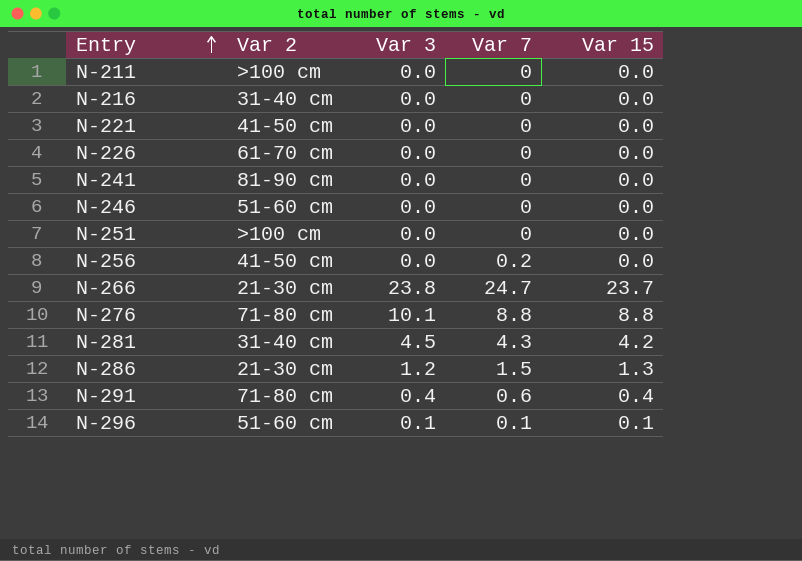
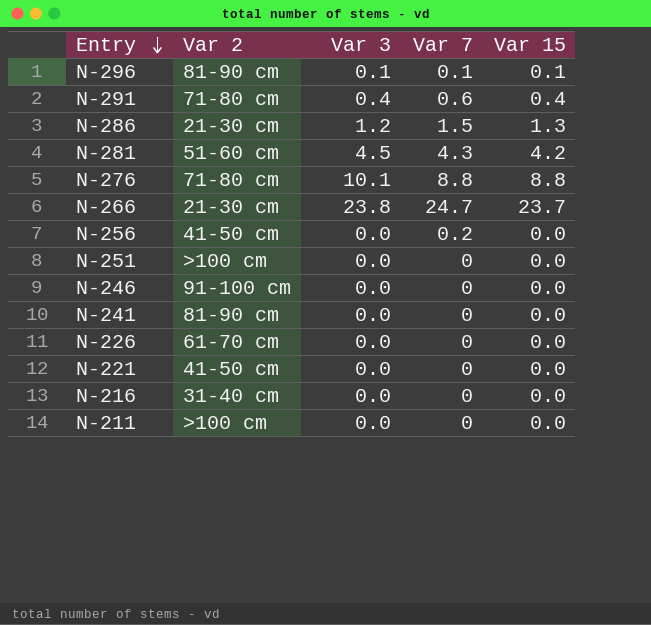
row order: Entry ascending -> Entry descending
N-296 | Var 2: 51-60 cm -> 81-90 cm
N-281 | Var 2: 31-40 cm -> 51-60 cm
N-246 | Var 2: 51-60 cm -> 91-100 cm

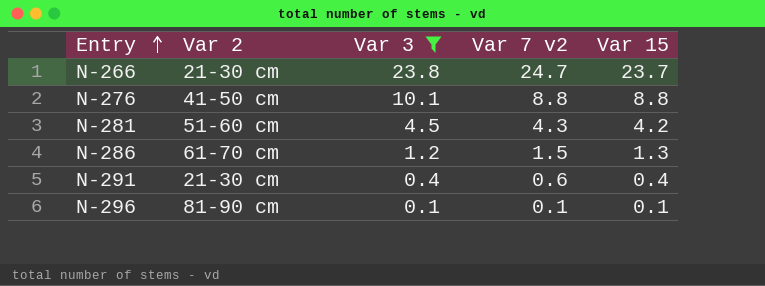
filter: none -> Var 3 != 0.0
row order: Entry descending -> Entry ascending
column name: Var 7 -> Var 7 v2
N-276 | Var 2: 71-80 cm -> 41-50 cm
N-286 | Var 2: 21-30 cm -> 61-70 cm
N-291 | Var 2: 71-80 cm -> 21-30 cm

